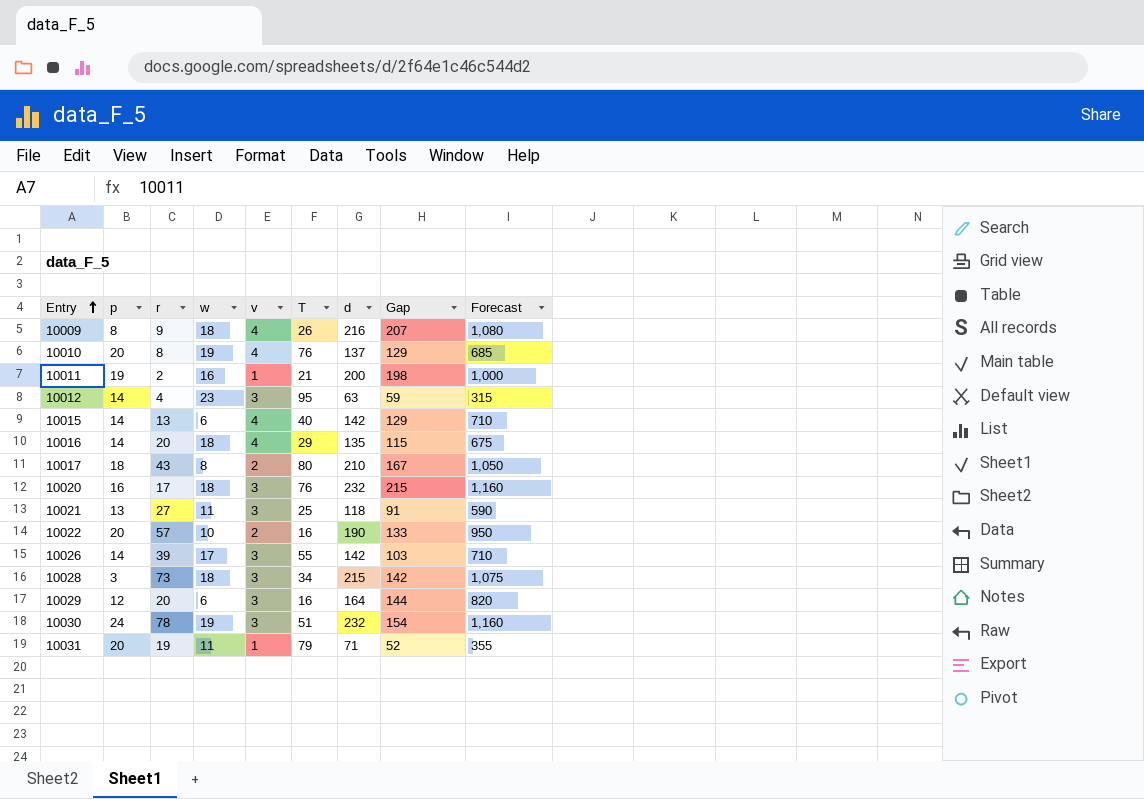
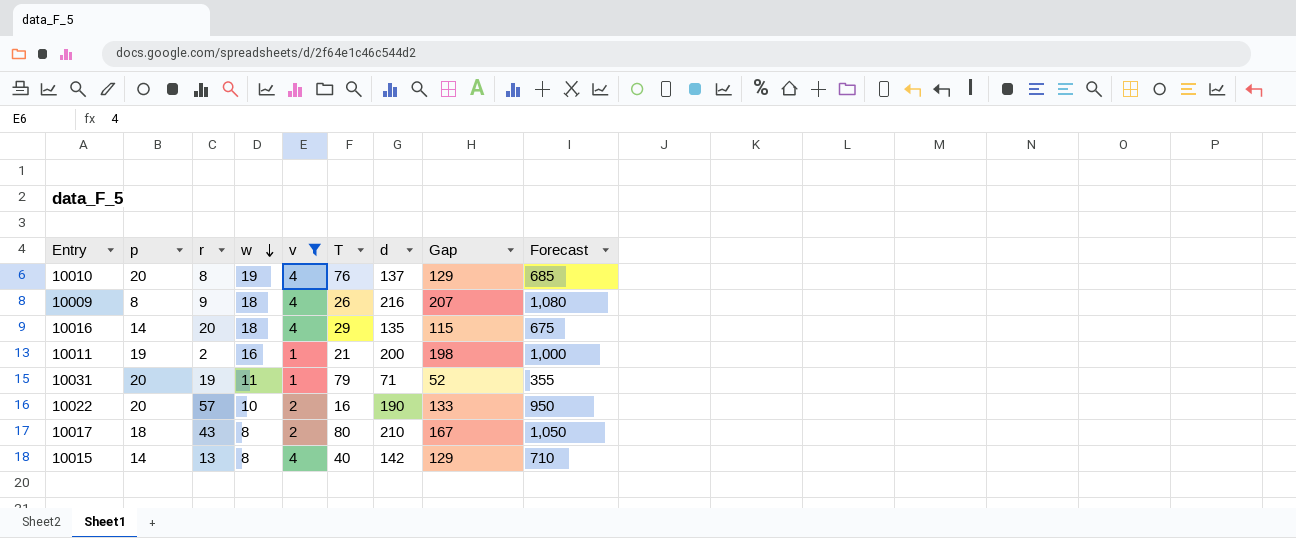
filter: none -> v != 3
row order: Entry ascending -> w descending
10015 | w: 6 -> 8

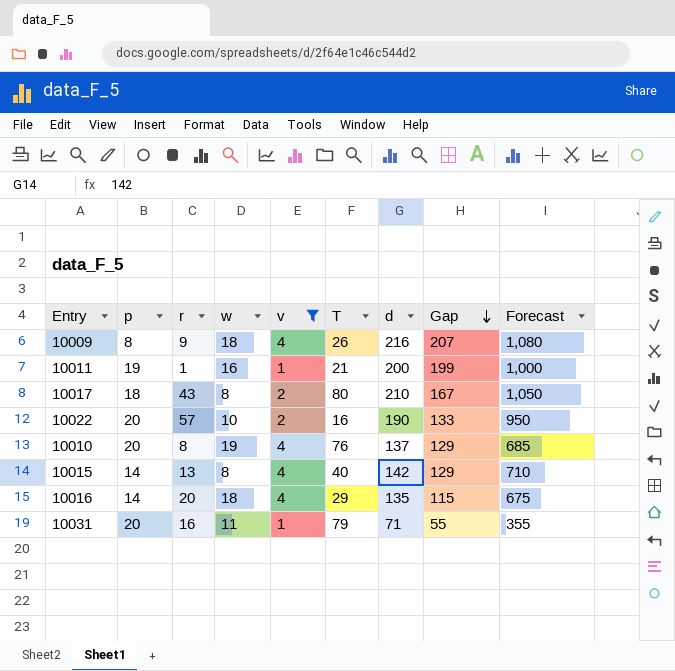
row order: w descending -> Gap descending
10011 | r: 2 -> 1
10011 | Gap: 198 -> 199
10031 | r: 19 -> 16
10031 | Gap: 52 -> 55

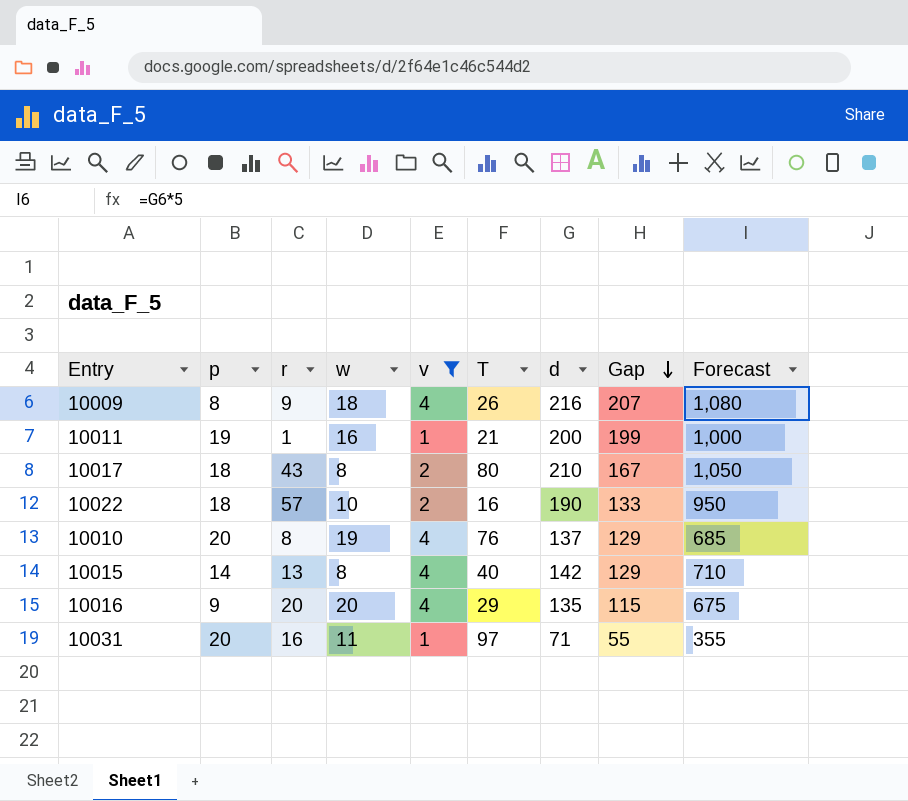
10022 | p: 20 -> 18
10016 | p: 14 -> 9
10016 | w: 18 -> 20
10031 | T: 79 -> 97

